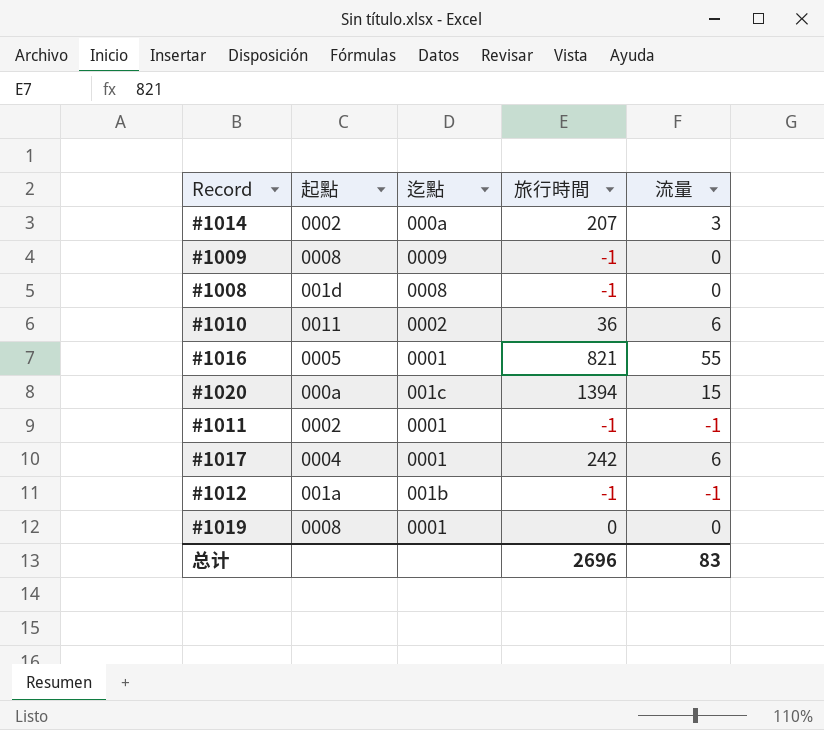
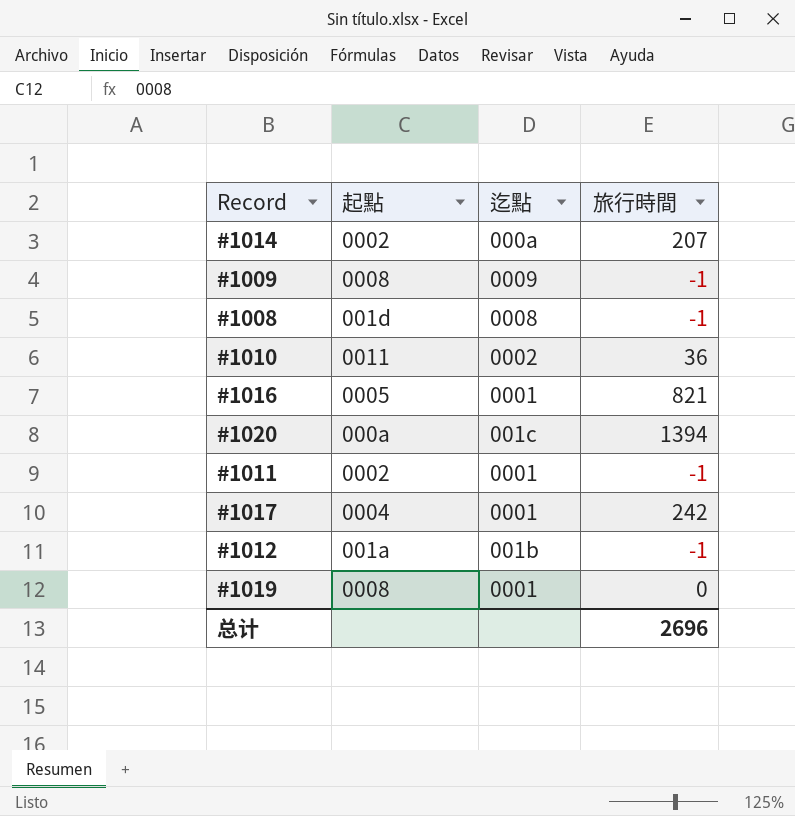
column 流量 | position: 5 -> none

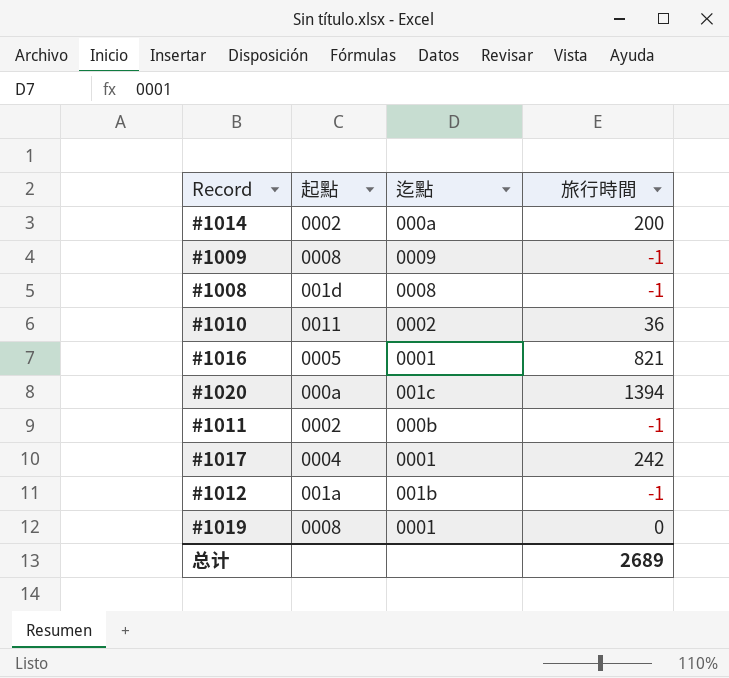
#1014 | 旅行時間: 207 -> 200
#1011 | 迄點: 0001 -> 000b
总计 | 旅行時間: 2696 -> 2689

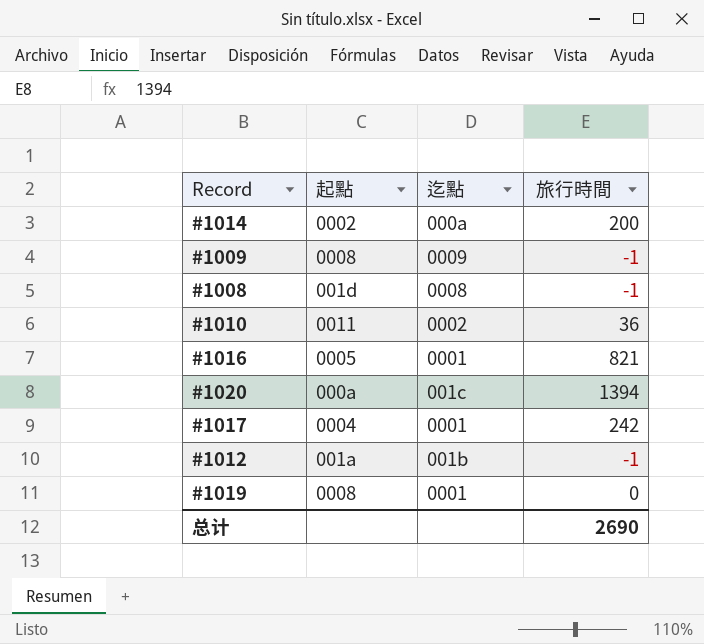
row #1011: 0002 | 000b | -1 -> none
总计 | 旅行時間: 2689 -> 2690

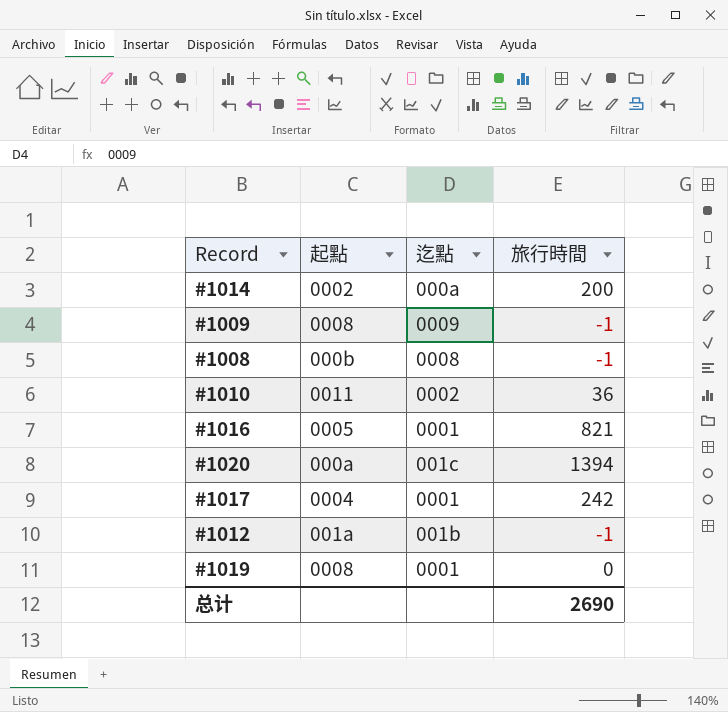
#1008 | 起點: 001d -> 000b

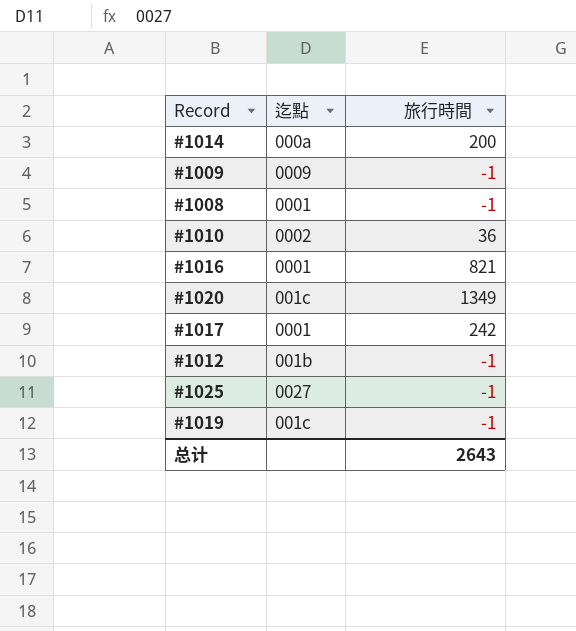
column 起點 | position: 2 -> none
#1008 | 迄點: 0008 -> 0001
#1020 | 旅行時間: 1394 -> 1349
row #1025: none -> 0027 | -1
#1019 | 迄點: 0001 -> 001c
#1019 | 旅行時間: 0 -> -1
总计 | 旅行時間: 2690 -> 2643

